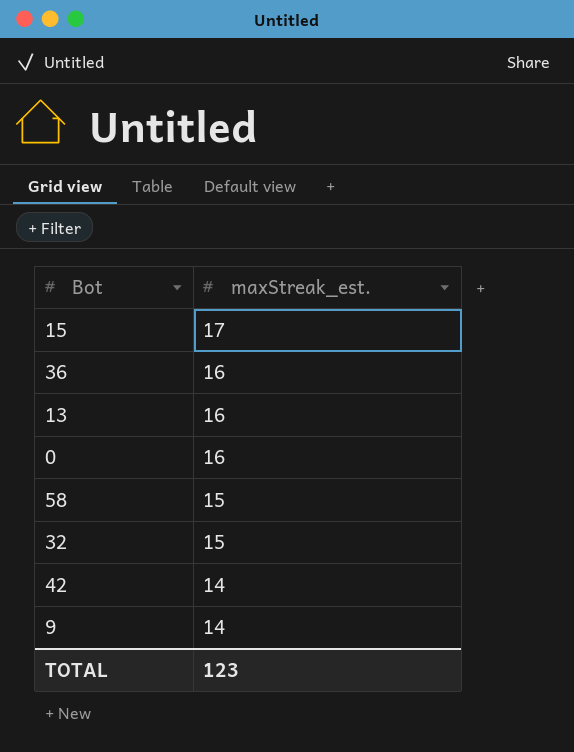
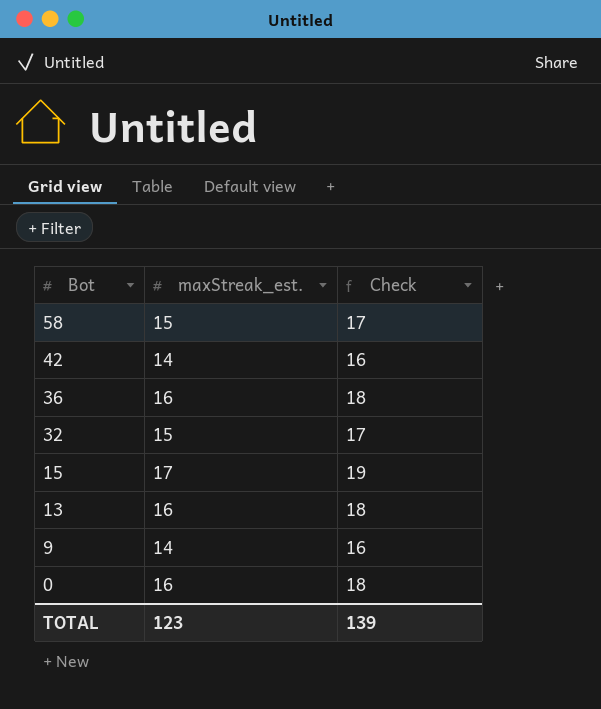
row order: maxStreak_est. descending -> Bot descending
column Check | formula: none -> [maxStreak_est.] + 2

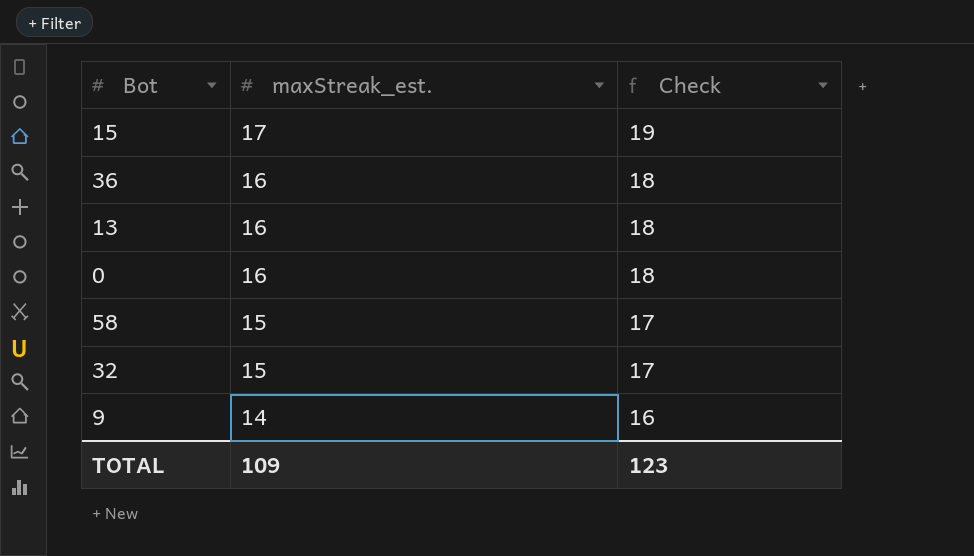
row order: Bot descending -> maxStreak_est. descending
row 42: 14 | 16 -> none
TOTAL | maxStreak_est.: 123 -> 109
TOTAL | Check: 139 -> 123

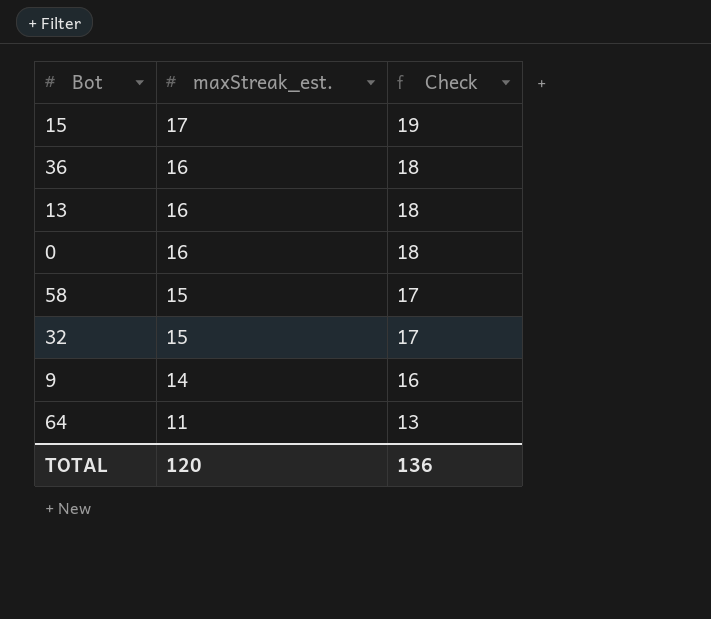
row 64: none -> 11 | 13
TOTAL | maxStreak_est.: 109 -> 120
TOTAL | Check: 123 -> 136

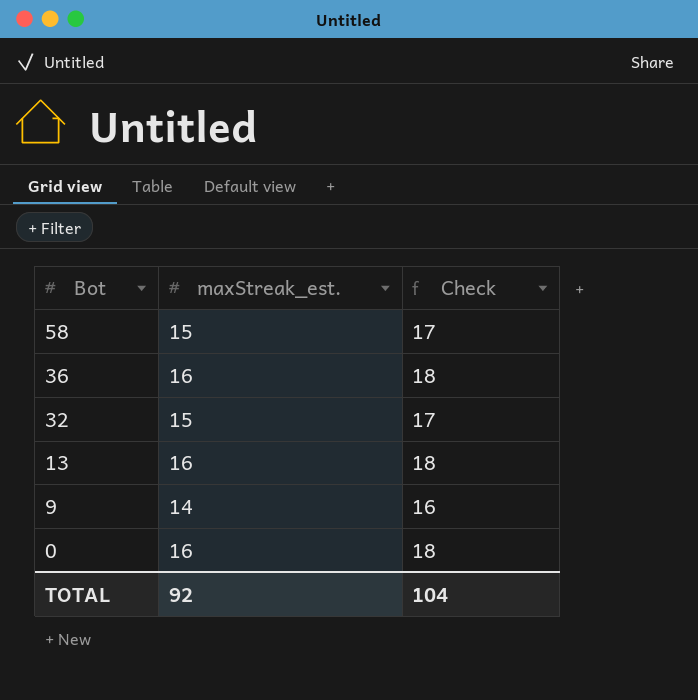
row order: maxStreak_est. descending -> Bot descending
row 15: 17 | 19 -> none
row 64: 11 | 13 -> none
TOTAL | maxStreak_est.: 120 -> 92
TOTAL | Check: 136 -> 104

